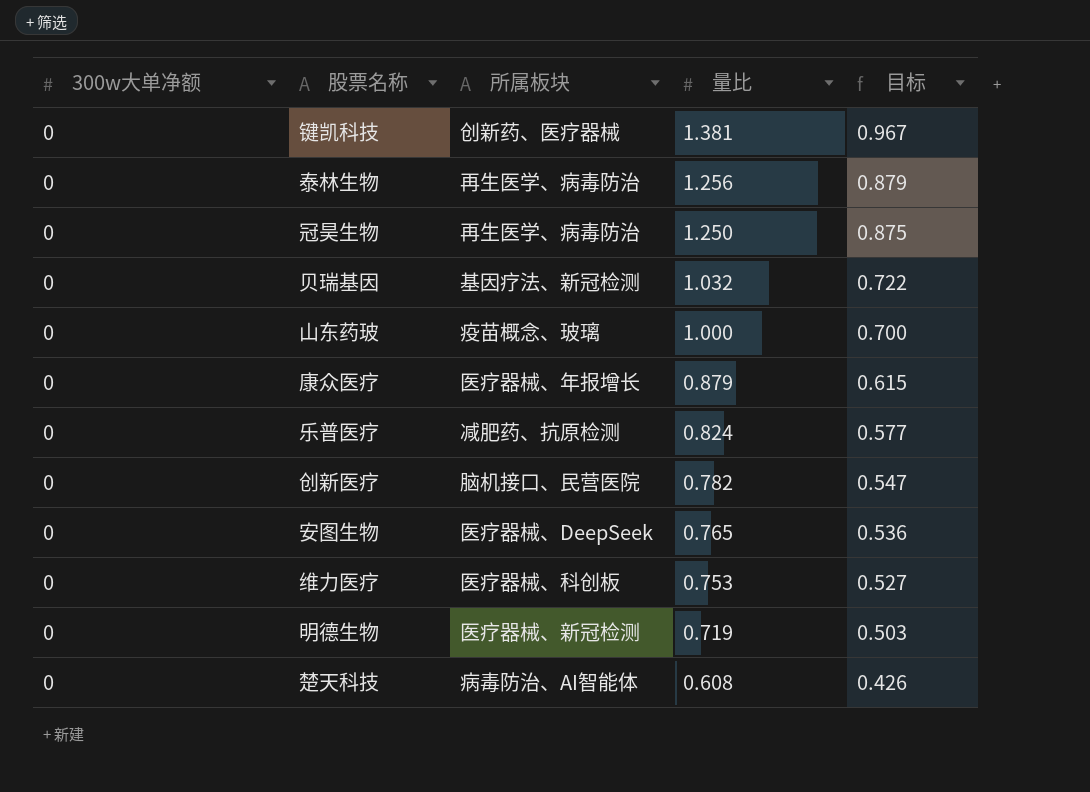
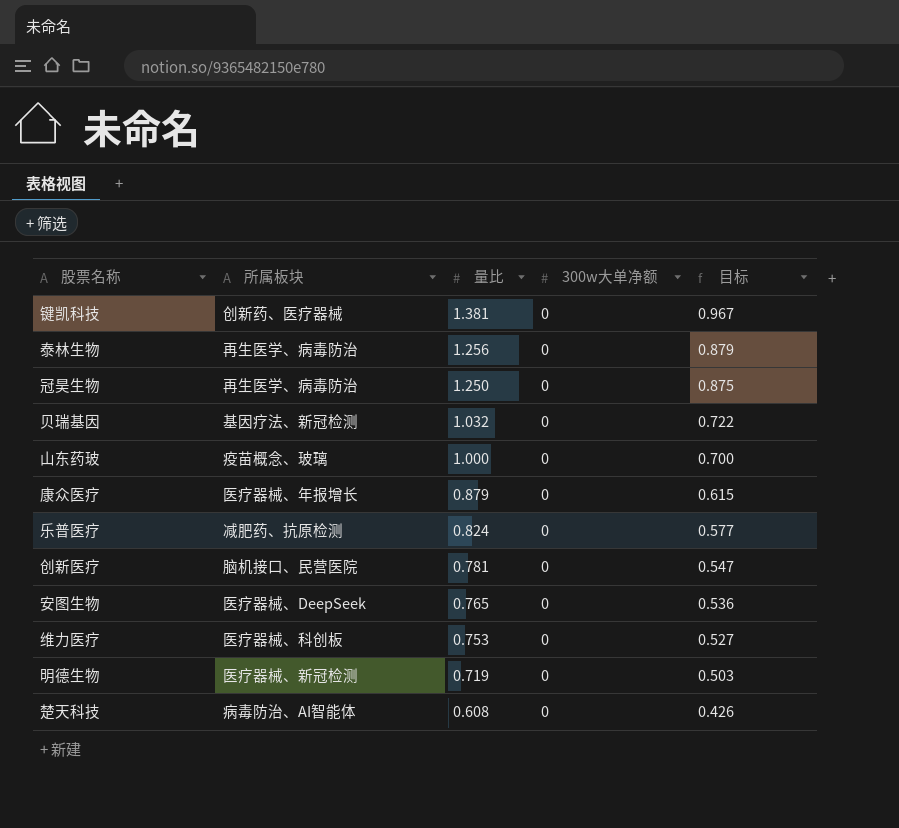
column 300w大单净额 | position: 1 -> 4
创新医疗 | 量比: 0.782 -> 0.781

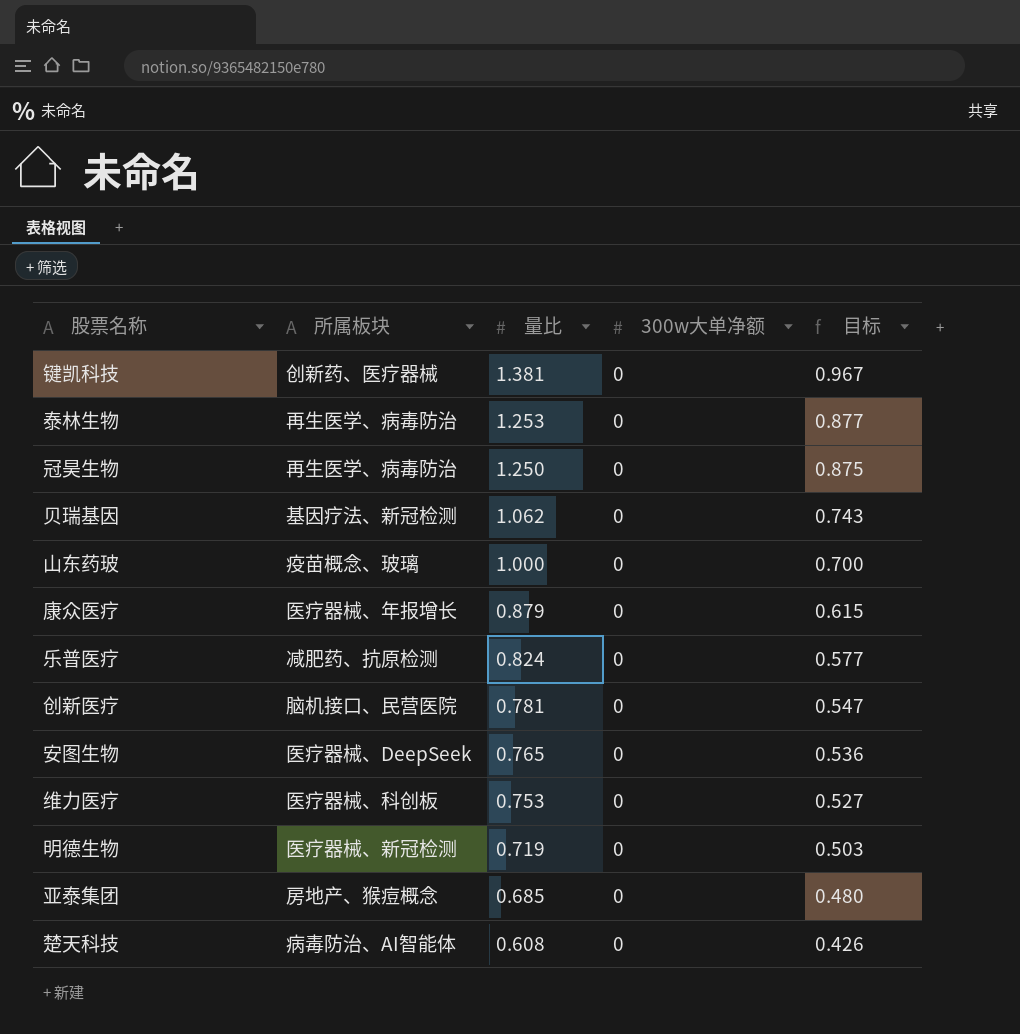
泰林生物 | 量比: 1.256 -> 1.253
泰林生物 | 目标: 0.879 -> 0.877
贝瑞基因 | 量比: 1.032 -> 1.062
贝瑞基因 | 目标: 0.722 -> 0.743
row 亚泰集团: none -> 房地产、猴痘概念 | 0.685 | 0 | 0.480

